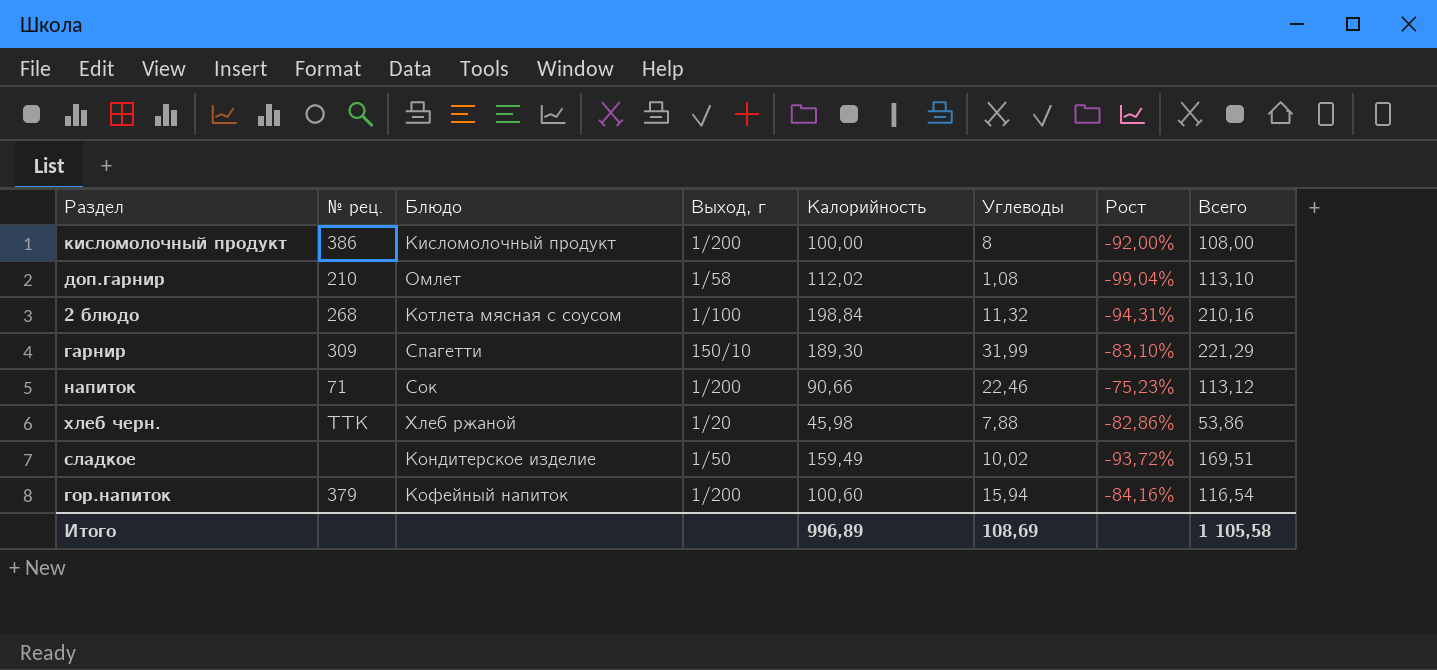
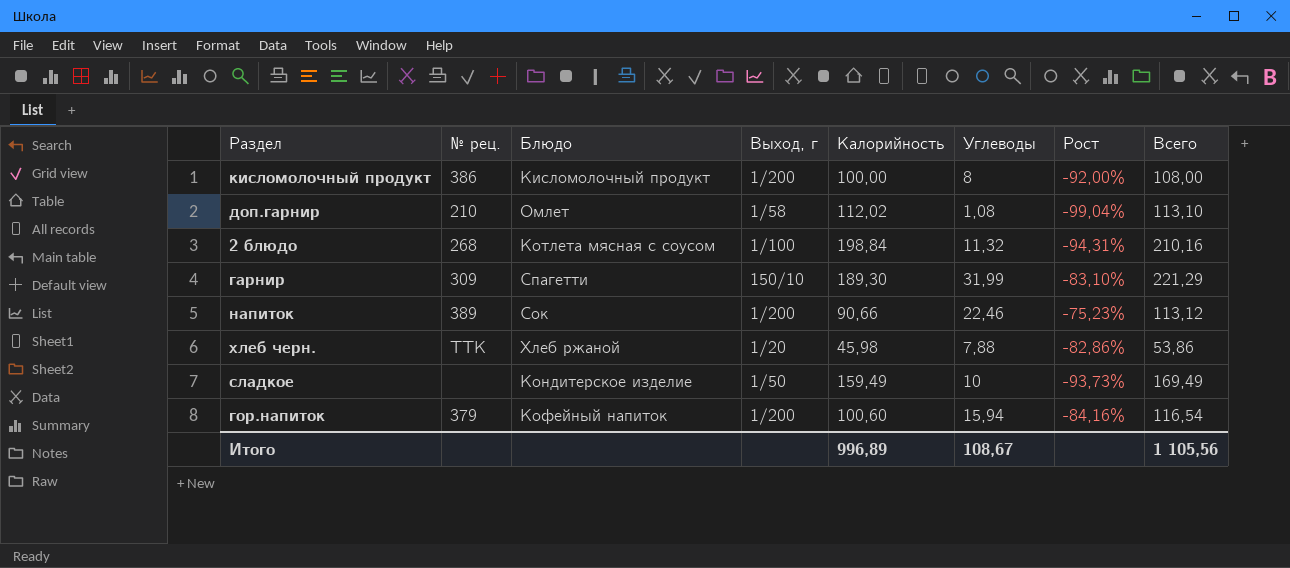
напиток | № рец.: 71 -> 389
сладкое | Углеводы: 10,02 -> 10
сладкое | Рост: -93,72% -> -93,73%
сладкое | Всего: 169,51 -> 169,49
Итого | Углеводы: 108,69 -> 108,67
Итого | Всего: 1 105,58 -> 1 105,56

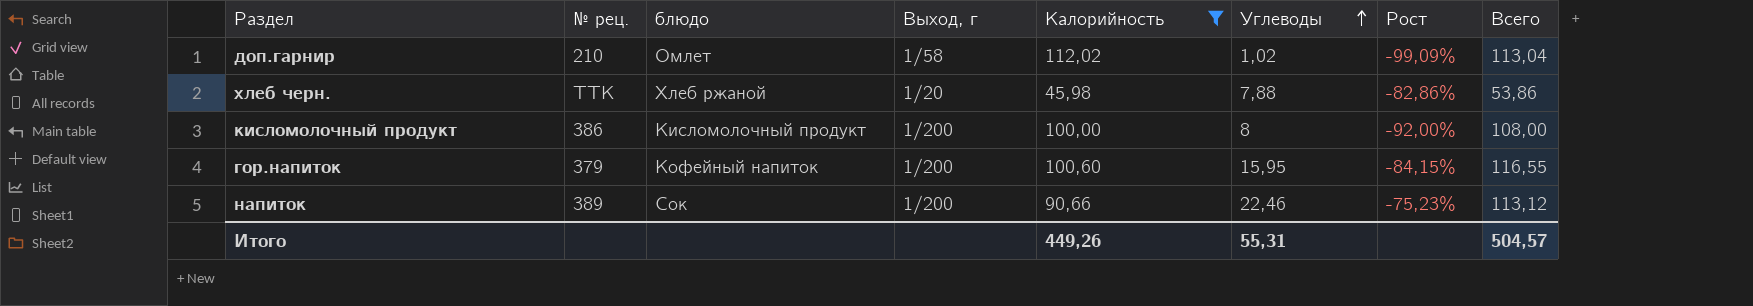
filter: none -> Калорийность <= 112,02
row order: none -> Углеводы ascending
column name: Блюдо -> блюдо
доп.гарнир | Углеводы: 1,08 -> 1,02
доп.гарнир | Рост: -99,04% -> -99,09%
доп.гарнир | Всего: 113,10 -> 113,04
гор.напиток | Углеводы: 15,94 -> 15,95
гор.напиток | Рост: -84,16% -> -84,15%
гор.напиток | Всего: 116,54 -> 116,55
Итого | Калорийность: 996,89 -> 449,26
Итого | Углеводы: 108,67 -> 55,31
Итого | Всего: 1 105,56 -> 504,57

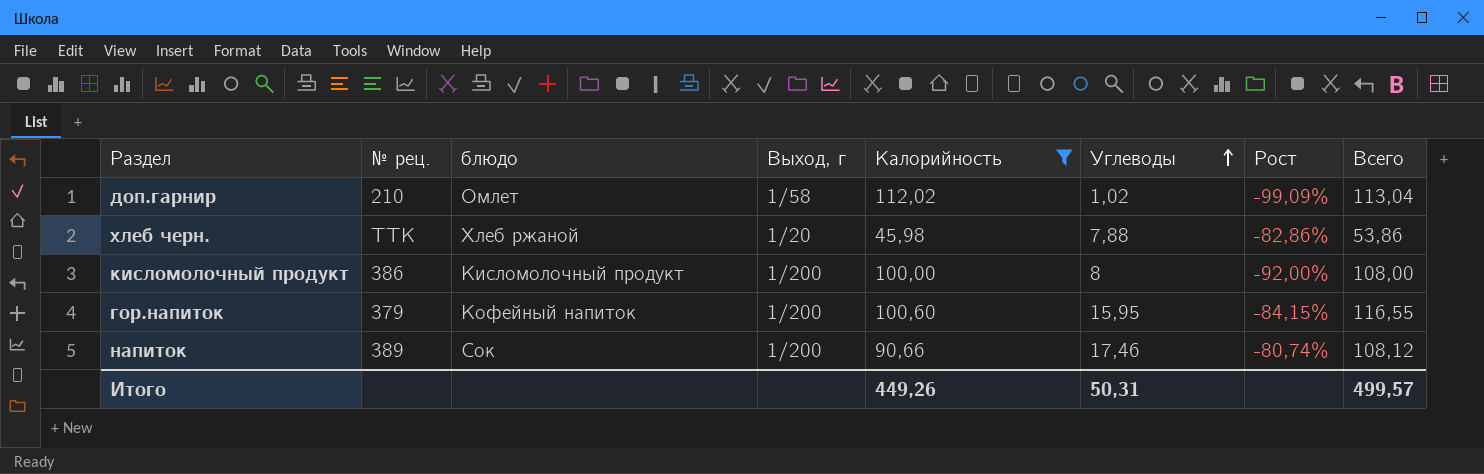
напиток | Углеводы: 22,46 -> 17,46
напиток | Рост: -75,23% -> -80,74%
напиток | Всего: 113,12 -> 108,12
Итого | Углеводы: 55,31 -> 50,31
Итого | Всего: 504,57 -> 499,57

